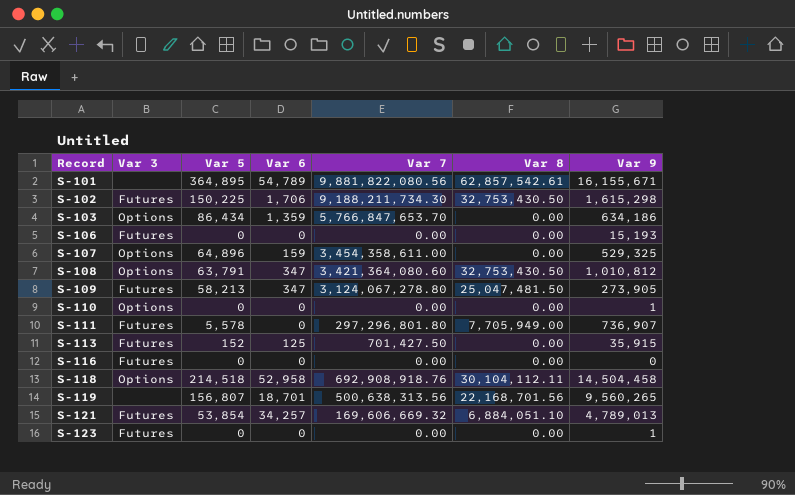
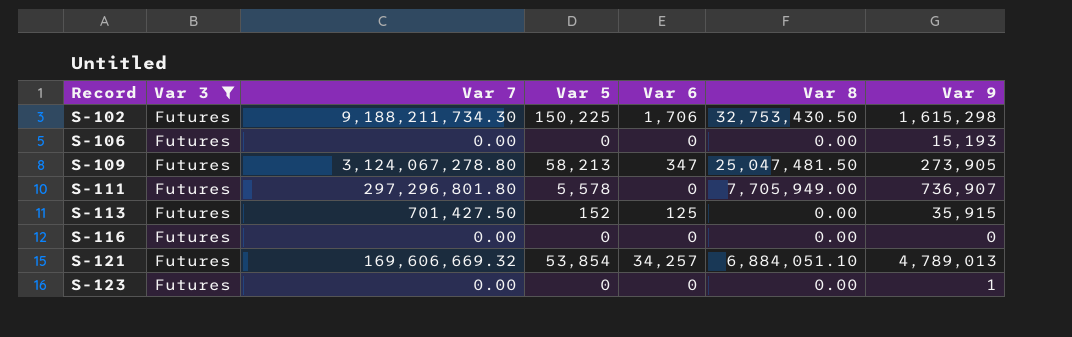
filter: none -> Var 3 = Futures
column Var 7 | position: 5 -> 3

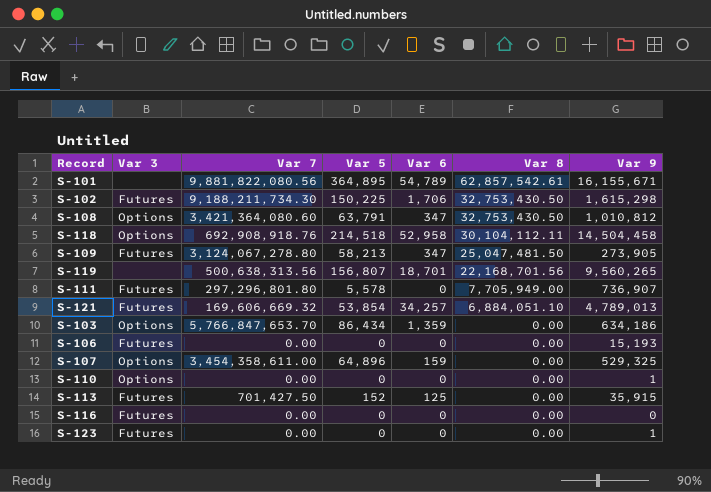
filter: Var 3 = Futures -> none
row order: Record ascending -> Var 8 descending

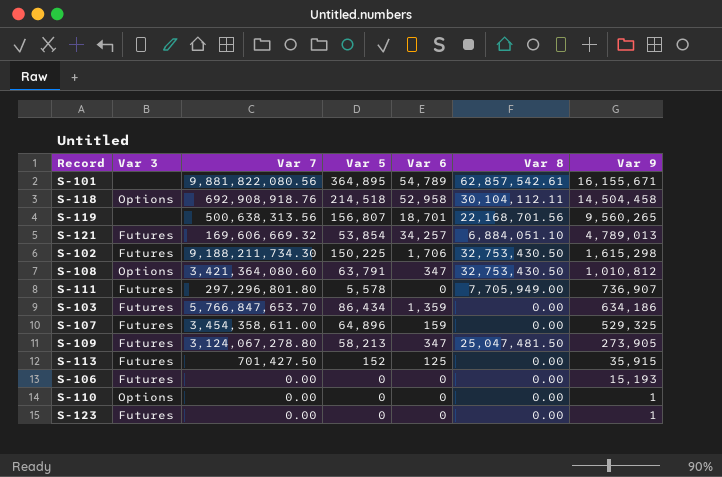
row order: Var 8 descending -> Var 9 descending
row S-116: Futures | 0.00 | 0 | 0 | 0.00 | 0 -> none
S-103 | Var 3: Options -> Futures
S-107 | Var 3: Options -> Futures

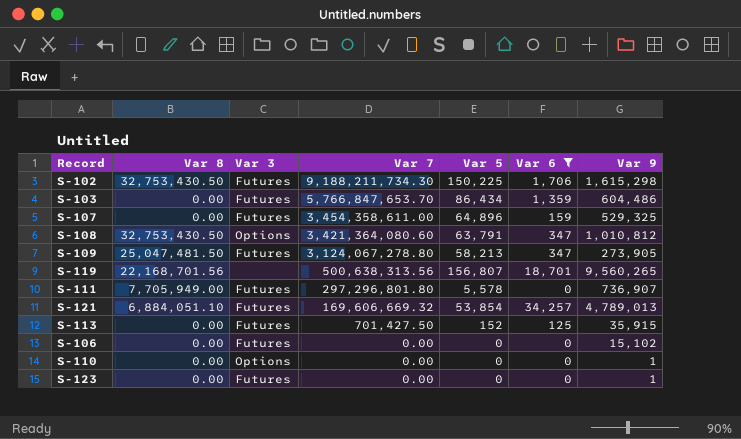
filter: none -> Var 6 <= 34,257
row order: Var 9 descending -> Var 7 descending
column Var 8 | position: 6 -> 2
S-103 | Var 9: 634,186 -> 604,486
S-106 | Var 9: 15,193 -> 15,102

